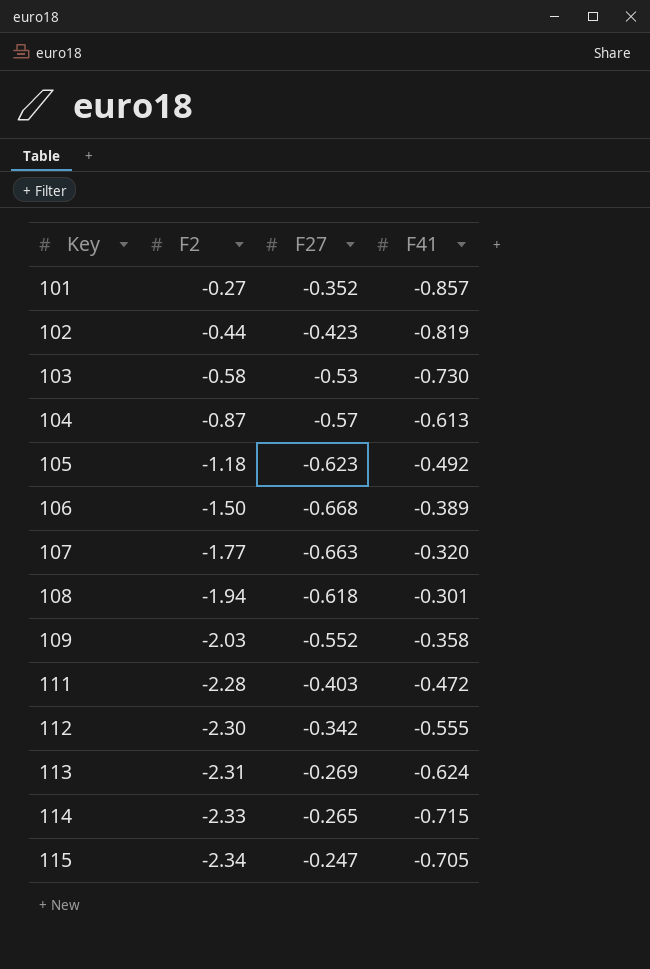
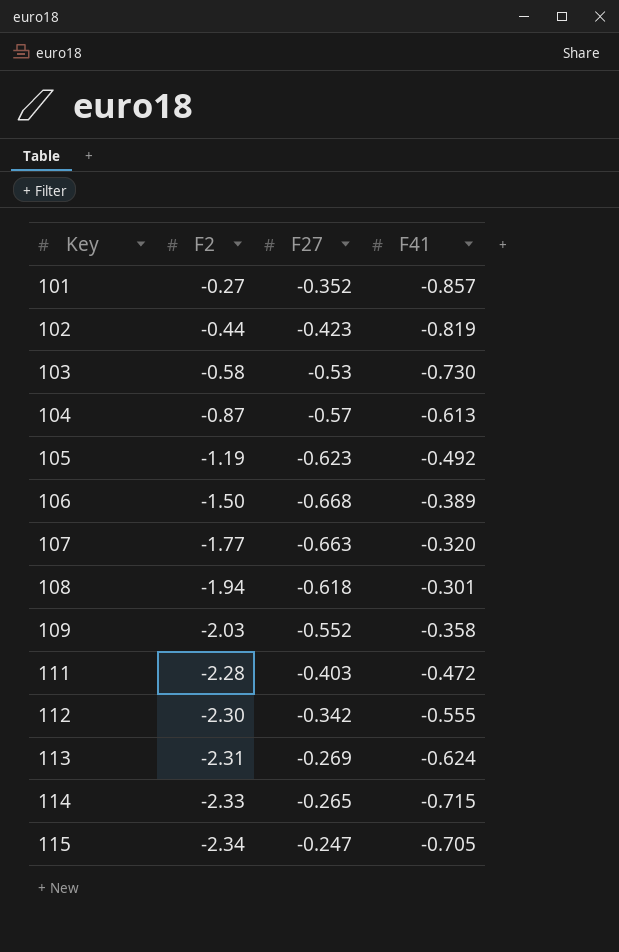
105 | F2: -1.18 -> -1.19

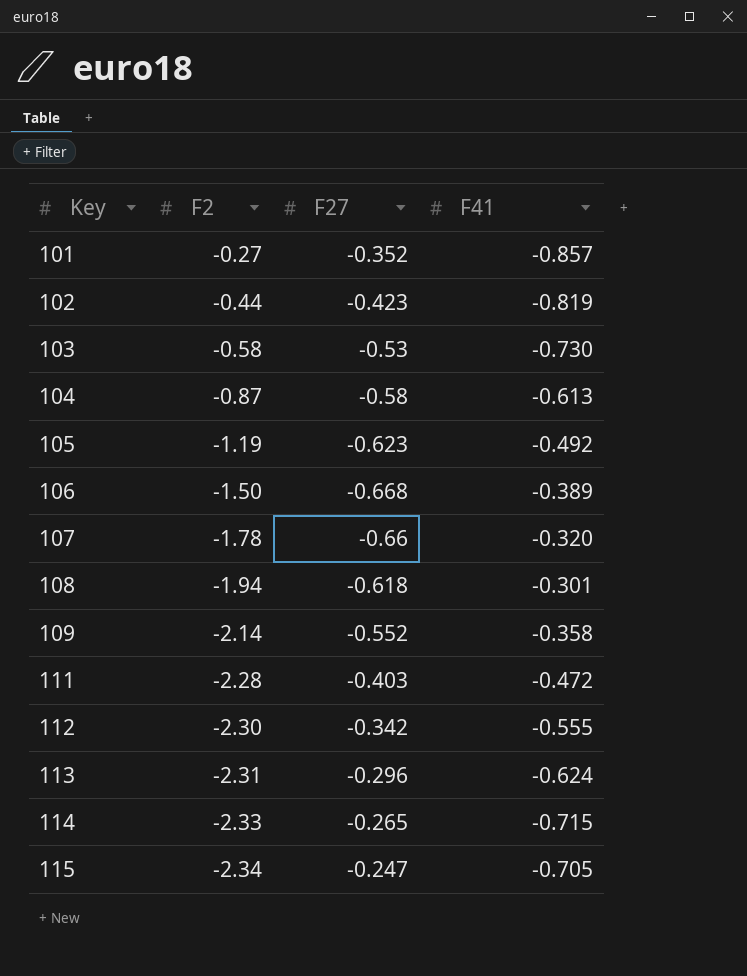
104 | F27: -0.57 -> -0.58
107 | F2: -1.77 -> -1.78
107 | F27: -0.663 -> -0.66
109 | F2: -2.03 -> -2.14
113 | F27: -0.269 -> -0.296

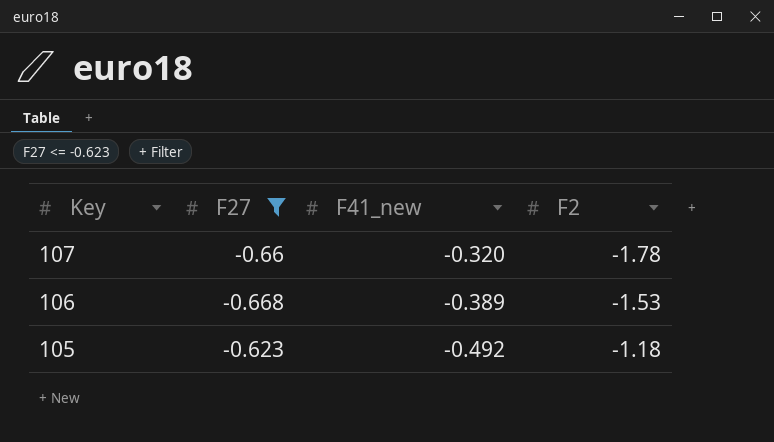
filter: none -> F27 <= -0.623
row order: Key ascending -> Key descending
column name: F41 -> F41_new
column F2 | position: 2 -> 4
106 | F2: -1.50 -> -1.53
105 | F2: -1.19 -> -1.18

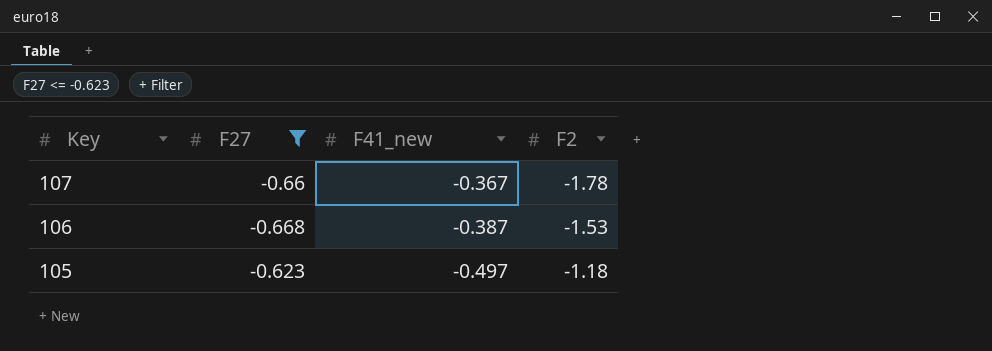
107 | F41_new: -0.320 -> -0.367
106 | F41_new: -0.389 -> -0.387
105 | F41_new: -0.492 -> -0.497

